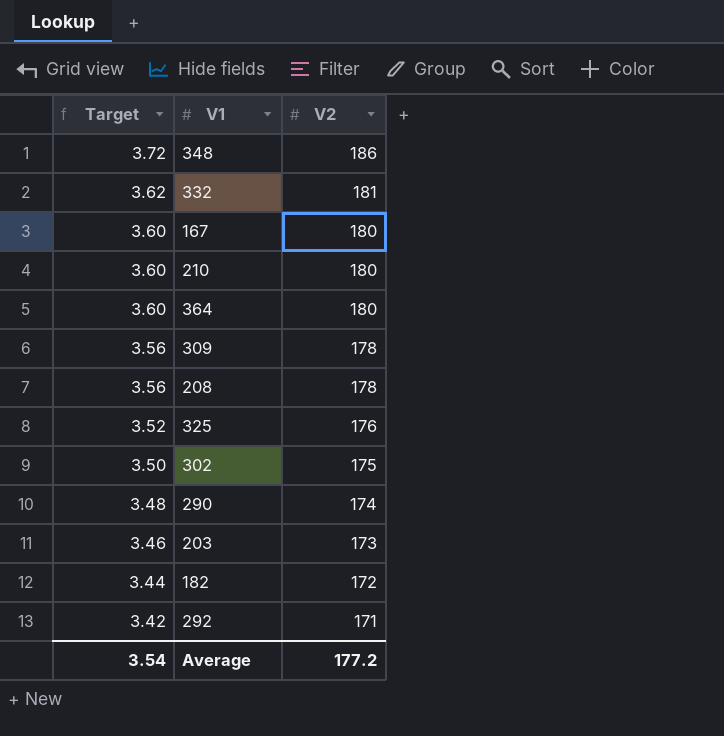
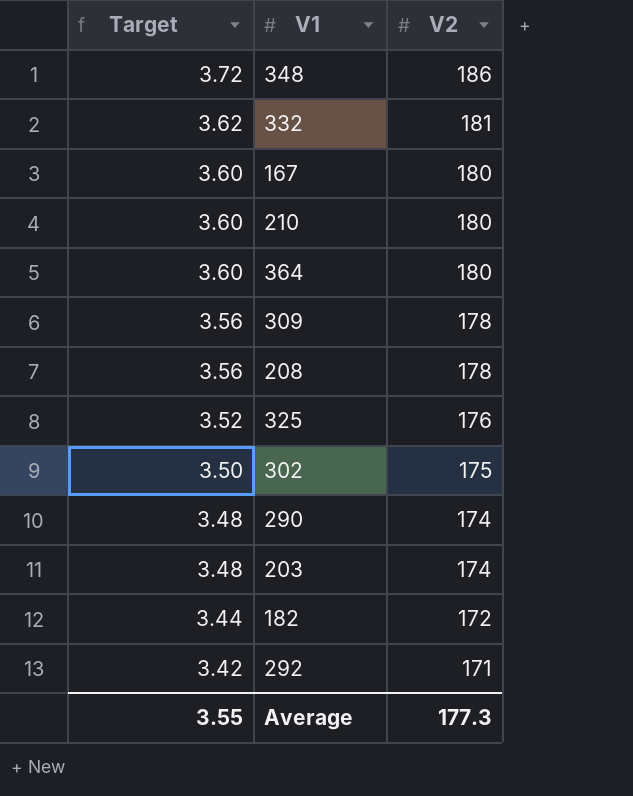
203 | Target: 3.46 -> 3.48
203 | V2: 173 -> 174
Average | Target: 3.54 -> 3.55
Average | V2: 177.2 -> 177.3

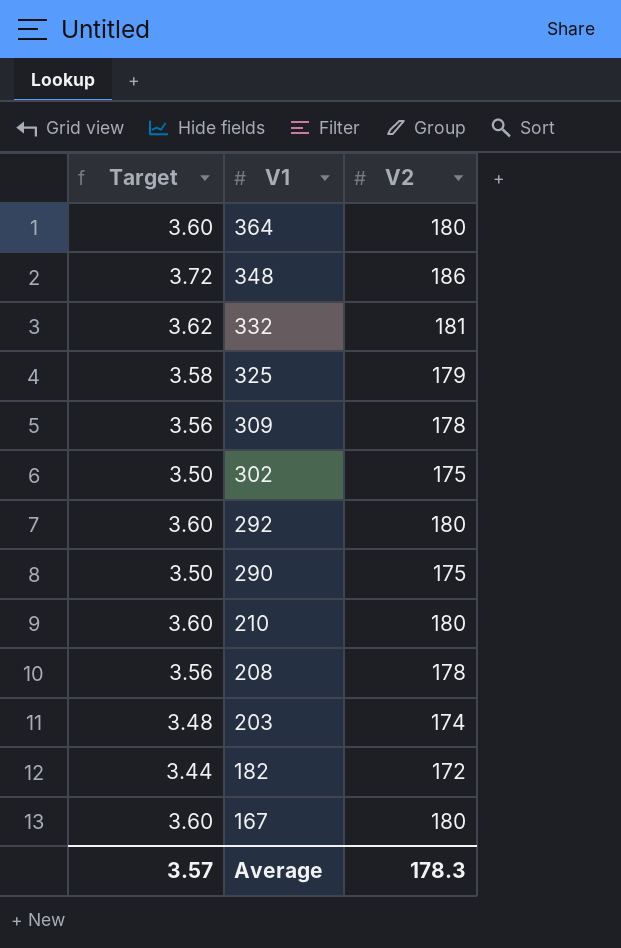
row order: Target descending -> V1 descending
325 | Target: 3.52 -> 3.58
325 | V2: 176 -> 179
292 | Target: 3.42 -> 3.60
292 | V2: 171 -> 180
290 | Target: 3.48 -> 3.50
290 | V2: 174 -> 175
Average | Target: 3.55 -> 3.57
Average | V2: 177.3 -> 178.3

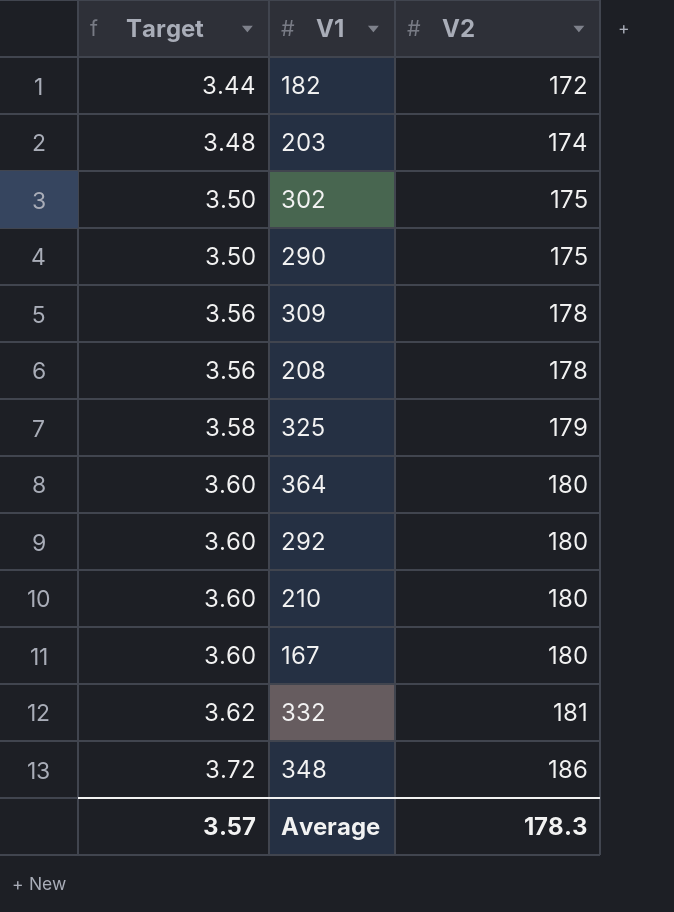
row order: V1 descending -> Target ascending

